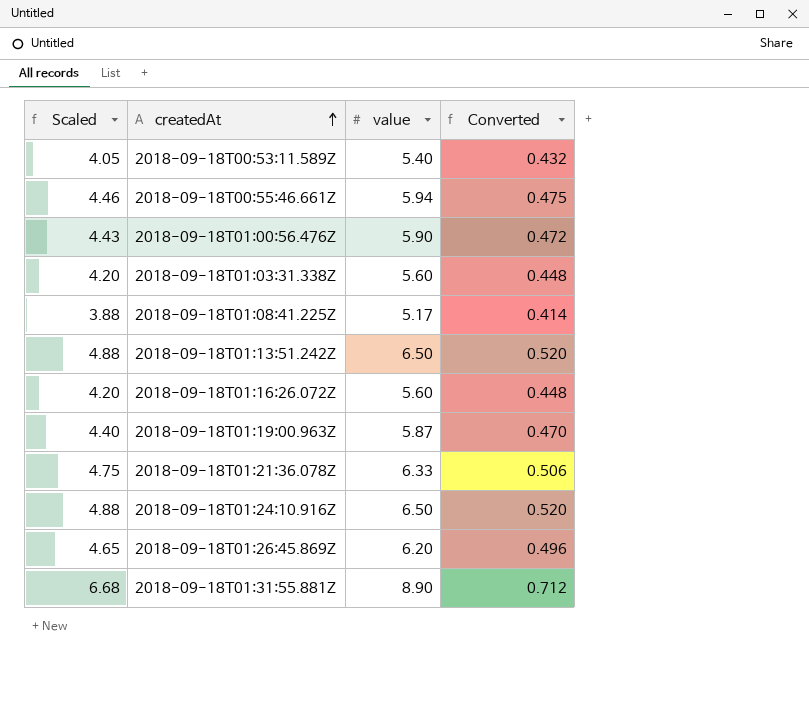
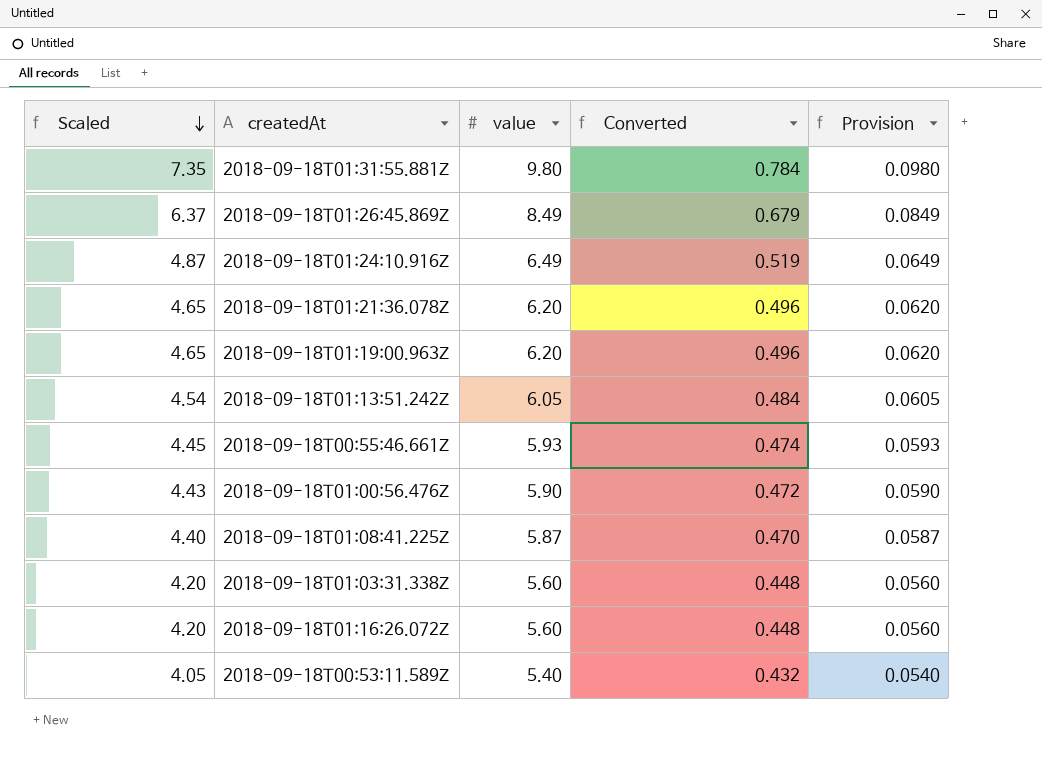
row order: createdAt ascending -> Scaled descending
column Provision | formula: none -> [value] * 0.01
2018-09-18T01:31:55.881Z | Scaled: 6.68 -> 7.35
2018-09-18T01:31:55.881Z | value: 8.90 -> 9.80
2018-09-18T01:31:55.881Z | Converted: 0.712 -> 0.784
2018-09-18T01:26:45.869Z | Scaled: 4.65 -> 6.37
2018-09-18T01:26:45.869Z | value: 6.20 -> 8.49
2018-09-18T01:26:45.869Z | Converted: 0.496 -> 0.679
2018-09-18T01:24:10.916Z | Scaled: 4.88 -> 4.87
2018-09-18T01:24:10.916Z | value: 6.50 -> 6.49
2018-09-18T01:24:10.916Z | Converted: 0.520 -> 0.519
2018-09-18T01:21:36.078Z | Scaled: 4.75 -> 4.65
2018-09-18T01:21:36.078Z | value: 6.33 -> 6.20
2018-09-18T01:21:36.078Z | Converted: 0.506 -> 0.496
2018-09-18T01:19:00.963Z | Scaled: 4.40 -> 4.65
2018-09-18T01:19:00.963Z | value: 5.87 -> 6.20
2018-09-18T01:19:00.963Z | Converted: 0.470 -> 0.496
2018-09-18T01:13:51.242Z | Scaled: 4.88 -> 4.54
2018-09-18T01:13:51.242Z | value: 6.50 -> 6.05
2018-09-18T01:13:51.242Z | Converted: 0.520 -> 0.484
2018-09-18T00:55:46.661Z | Scaled: 4.46 -> 4.45
2018-09-18T00:55:46.661Z | value: 5.94 -> 5.93
2018-09-18T00:55:46.661Z | Converted: 0.475 -> 0.474
2018-09-18T01:08:41.225Z | Scaled: 3.88 -> 4.40
2018-09-18T01:08:41.225Z | value: 5.17 -> 5.87
2018-09-18T01:08:41.225Z | Converted: 0.414 -> 0.470

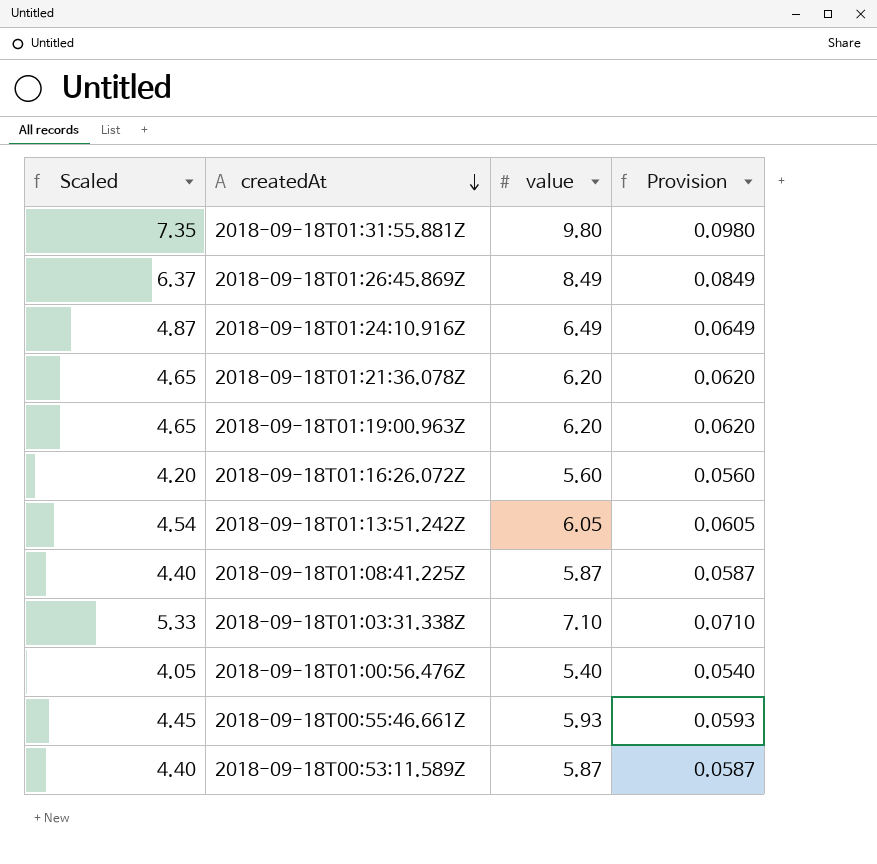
row order: Scaled descending -> createdAt descending
column Converted | formula: [value] * 0.08 -> none
2018-09-18T01:03:31.338Z | Scaled: 4.20 -> 5.33
2018-09-18T01:03:31.338Z | value: 5.60 -> 7.10
2018-09-18T01:03:31.338Z | Provision: 0.0560 -> 0.0710
2018-09-18T01:00:56.476Z | Scaled: 4.43 -> 4.05
2018-09-18T01:00:56.476Z | value: 5.90 -> 5.40
2018-09-18T01:00:56.476Z | Provision: 0.0590 -> 0.0540
2018-09-18T00:53:11.589Z | Scaled: 4.05 -> 4.40
2018-09-18T00:53:11.589Z | value: 5.40 -> 5.87
2018-09-18T00:53:11.589Z | Provision: 0.0540 -> 0.0587

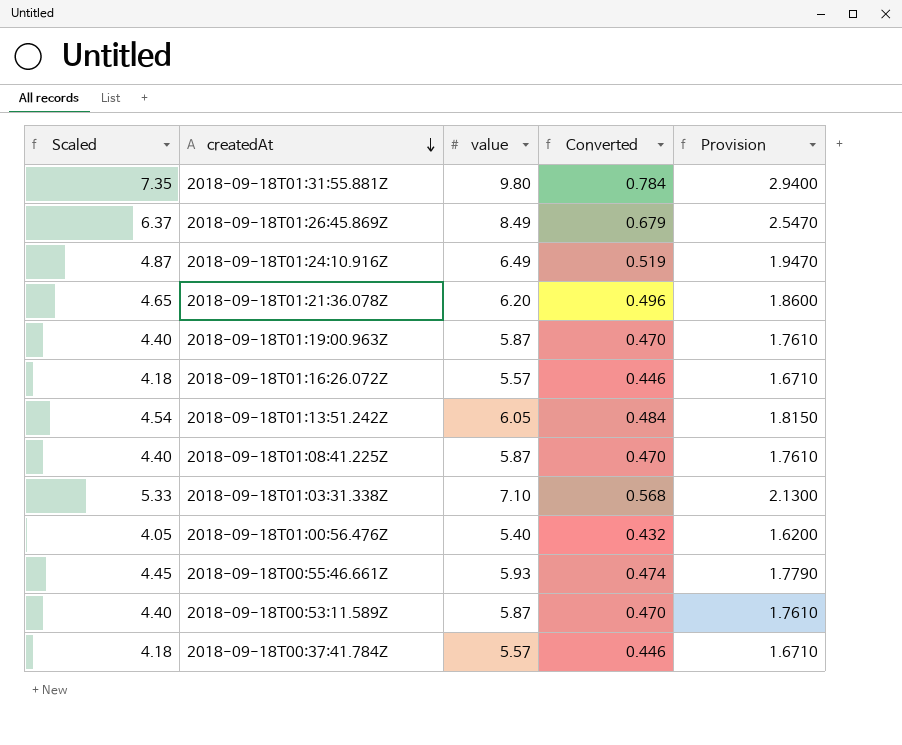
column Converted | formula: none -> [value] * 0.08
column Provision | formula: [value] * 0.01 -> [value] * 0.3
2018-09-18T01:19:00.963Z | Scaled: 4.65 -> 4.40
2018-09-18T01:19:00.963Z | value: 6.20 -> 5.87
2018-09-18T01:16:26.072Z | Scaled: 4.20 -> 4.18
2018-09-18T01:16:26.072Z | value: 5.60 -> 5.57
row 2018-09-18T00:37:41.784Z: none -> 4.18 | 5.57 | 0.446 | 1.6710

